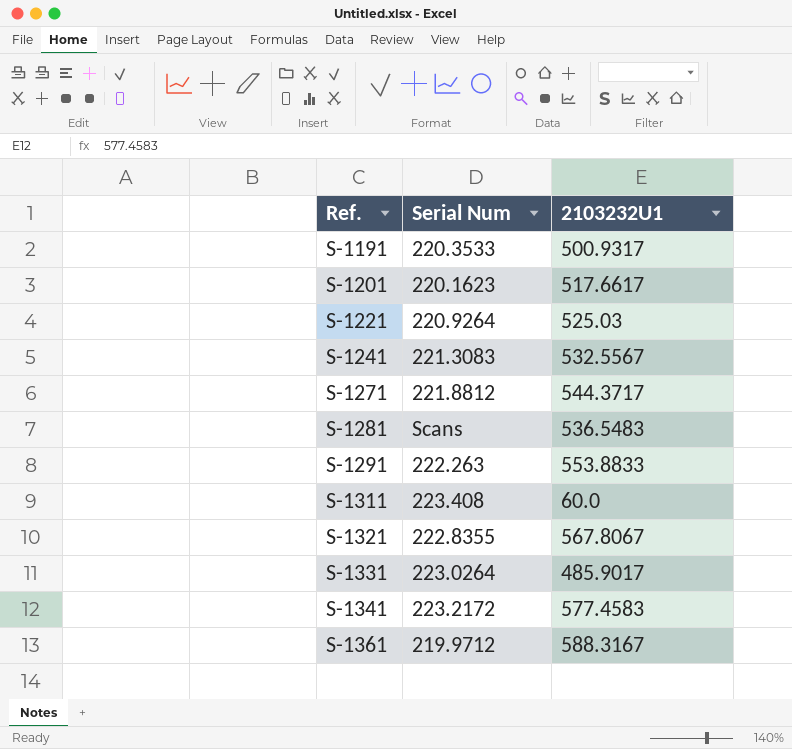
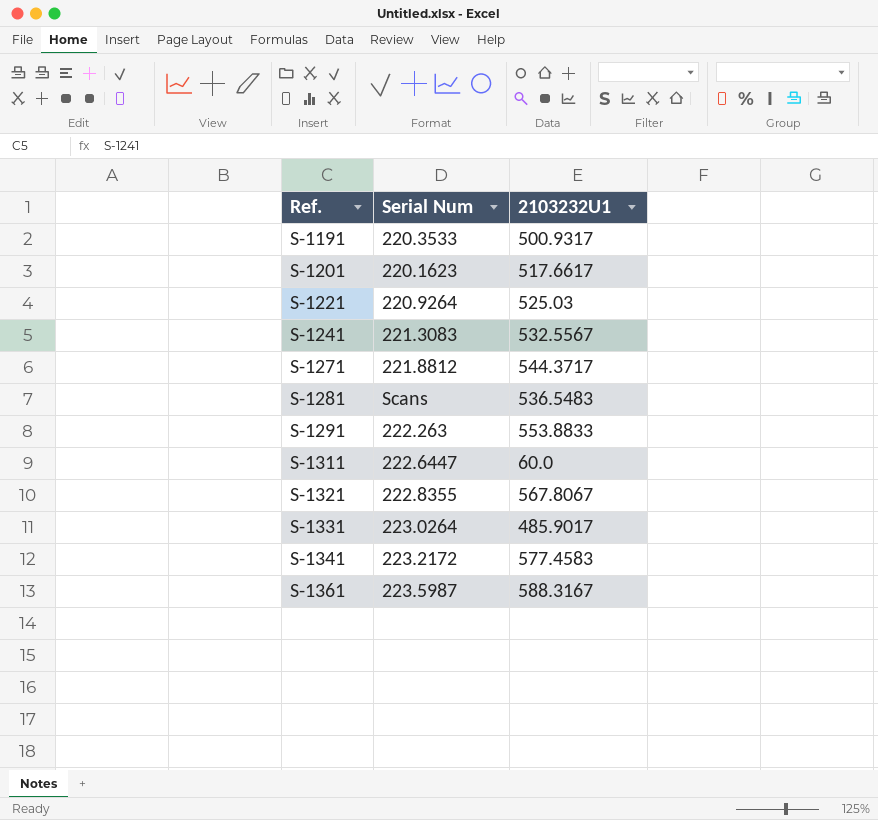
S-1311 | Serial Num: 223.408 -> 222.6447
S-1361 | Serial Num: 219.9712 -> 223.5987

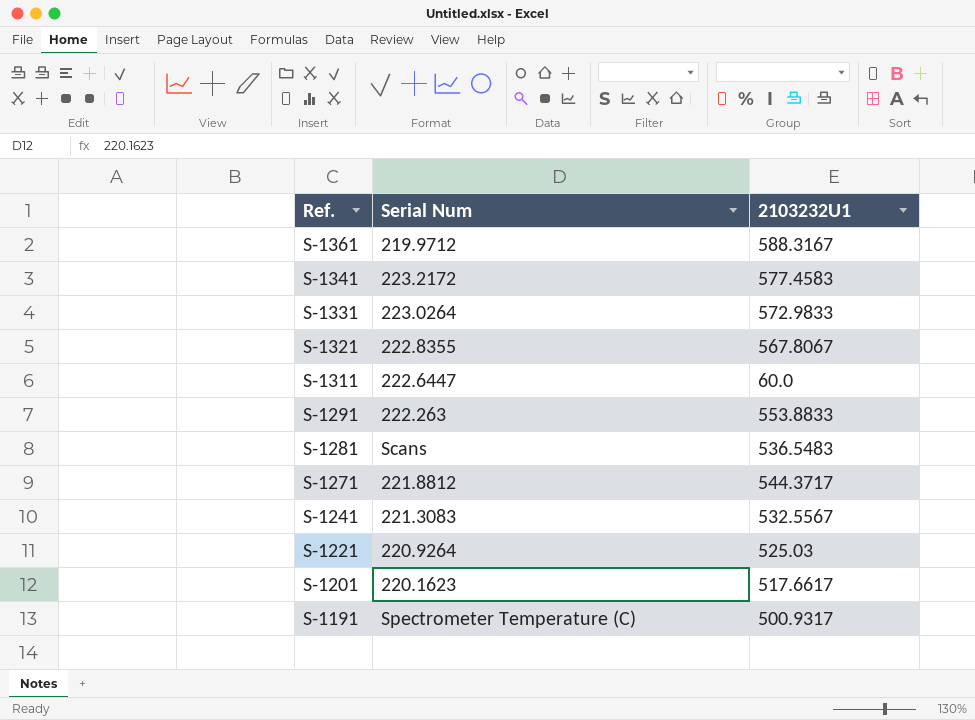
row order: Ref. ascending -> Ref. descending
S-1361 | Serial Num: 223.5987 -> 219.9712
S-1331 | 2103232U1: 485.9017 -> 572.9833
S-1191 | Serial Num: 220.3533 -> Spectrometer Temperature (C)

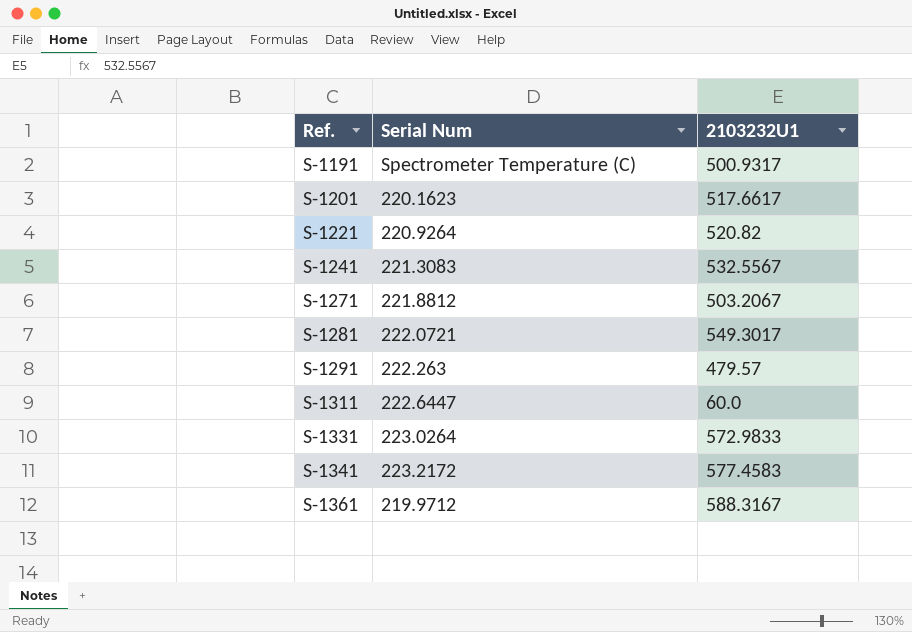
row order: Ref. descending -> Ref. ascending
row S-1321: 222.8355 | 567.8067 -> none
S-1221 | 2103232U1: 525.03 -> 520.82
S-1271 | 2103232U1: 544.3717 -> 503.2067
S-1281 | Serial Num: Scans -> 222.0721
S-1281 | 2103232U1: 536.5483 -> 549.3017
S-1291 | 2103232U1: 553.8833 -> 479.57

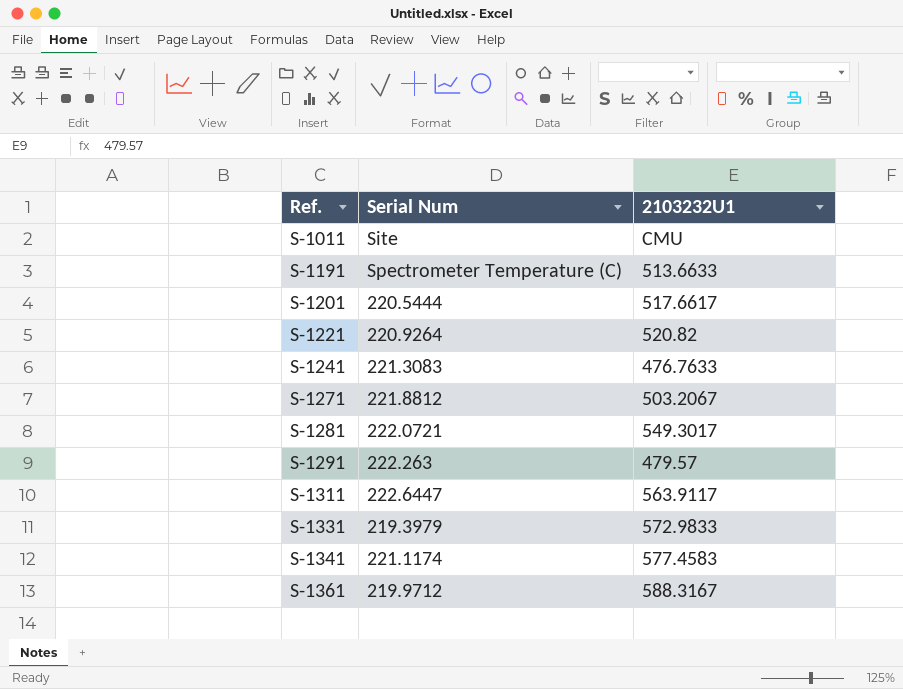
row S-1011: none -> Site | CMU
S-1191 | 2103232U1: 500.9317 -> 513.6633
S-1201 | Serial Num: 220.1623 -> 220.5444
S-1241 | 2103232U1: 532.5567 -> 476.7633
S-1311 | 2103232U1: 60.0 -> 563.9117
S-1331 | Serial Num: 223.0264 -> 219.3979
S-1341 | Serial Num: 223.2172 -> 221.1174

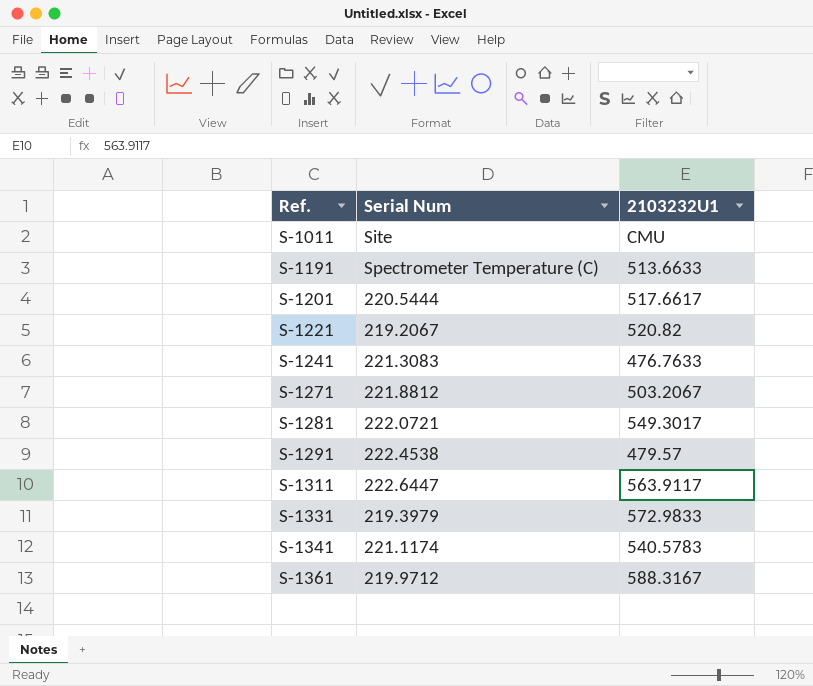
S-1221 | Serial Num: 220.9264 -> 219.2067
S-1291 | Serial Num: 222.263 -> 222.4538
S-1341 | 2103232U1: 577.4583 -> 540.5783

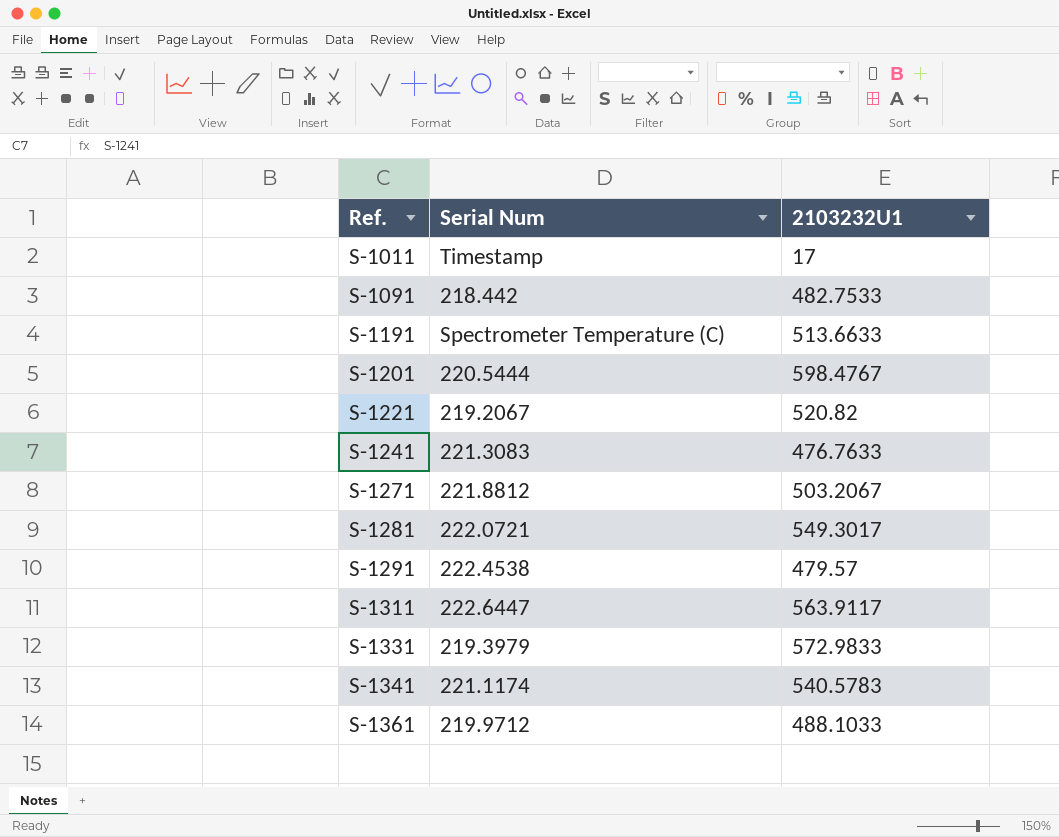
S-1011 | Serial Num: Site -> Timestamp
S-1011 | 2103232U1: CMU -> 17
row S-1091: none -> 218.442 | 482.7533
S-1201 | 2103232U1: 517.6617 -> 598.4767
S-1361 | 2103232U1: 588.3167 -> 488.1033

